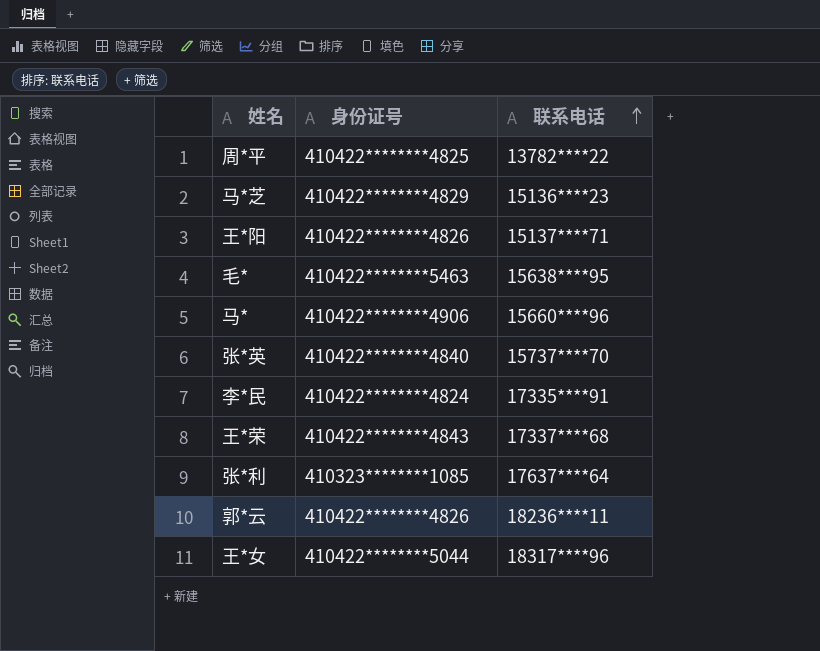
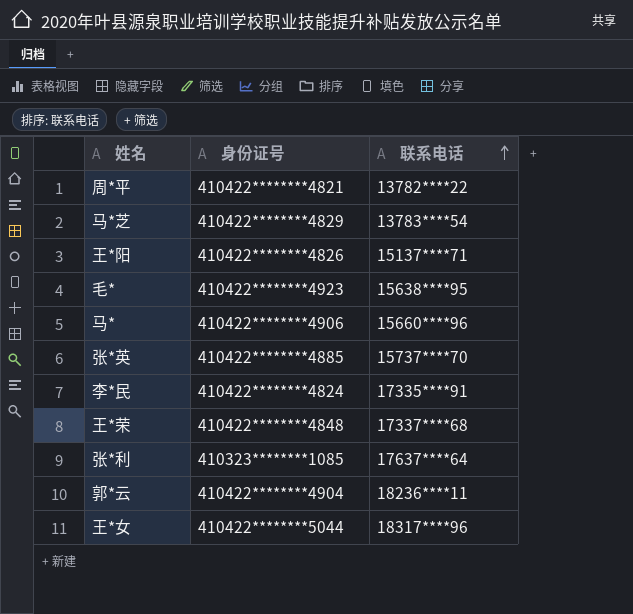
周*平 | 身份证号: 410422********4825 -> 410422********4821
马*芝 | 联系电话: 15136****23 -> 13783****54
毛* | 身份证号: 410422********5463 -> 410422********4923
张*英 | 身份证号: 410422********4840 -> 410422********4885
王*荣 | 身份证号: 410422********4843 -> 410422********4848
郭*云 | 身份证号: 410422********4826 -> 410422********4904

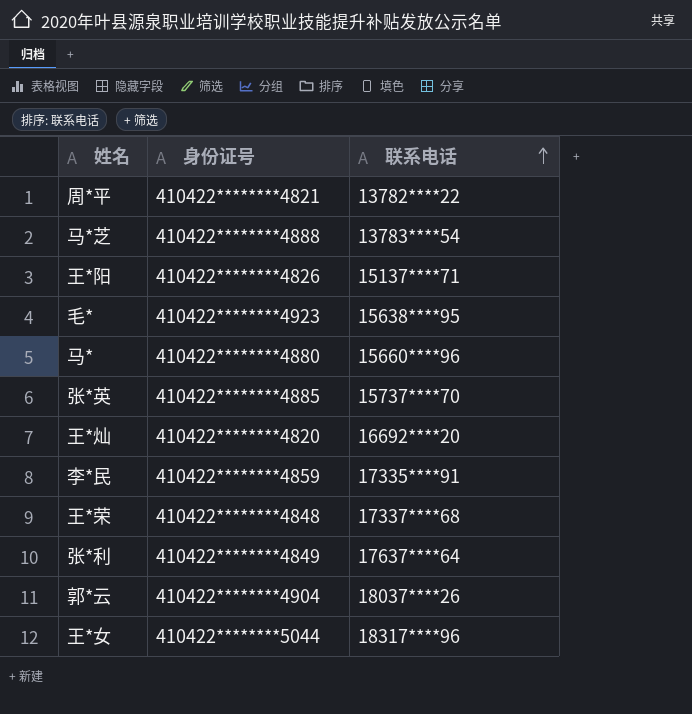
马*芝 | 身份证号: 410422********4829 -> 410422********4888
马* | 身份证号: 410422********4906 -> 410422********4880
row 王*灿: none -> 410422********4820 | 16692****20
李*民 | 身份证号: 410422********4824 -> 410422********4859
张*利 | 身份证号: 410323********1085 -> 410422********4849
郭*云 | 联系电话: 18236****11 -> 18037****26

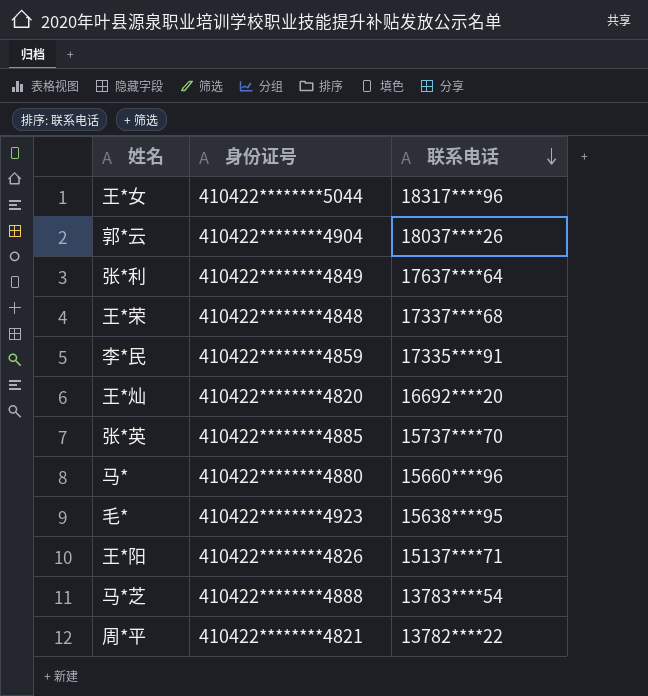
row order: 联系电话 ascending -> 联系电话 descending

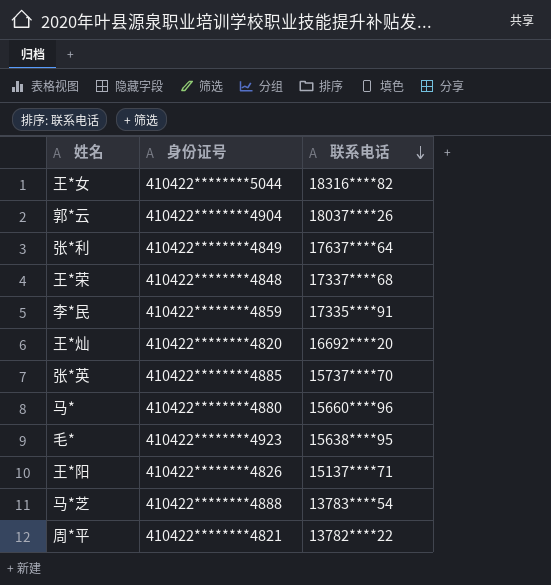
王*女 | 联系电话: 18317****96 -> 18316****82

